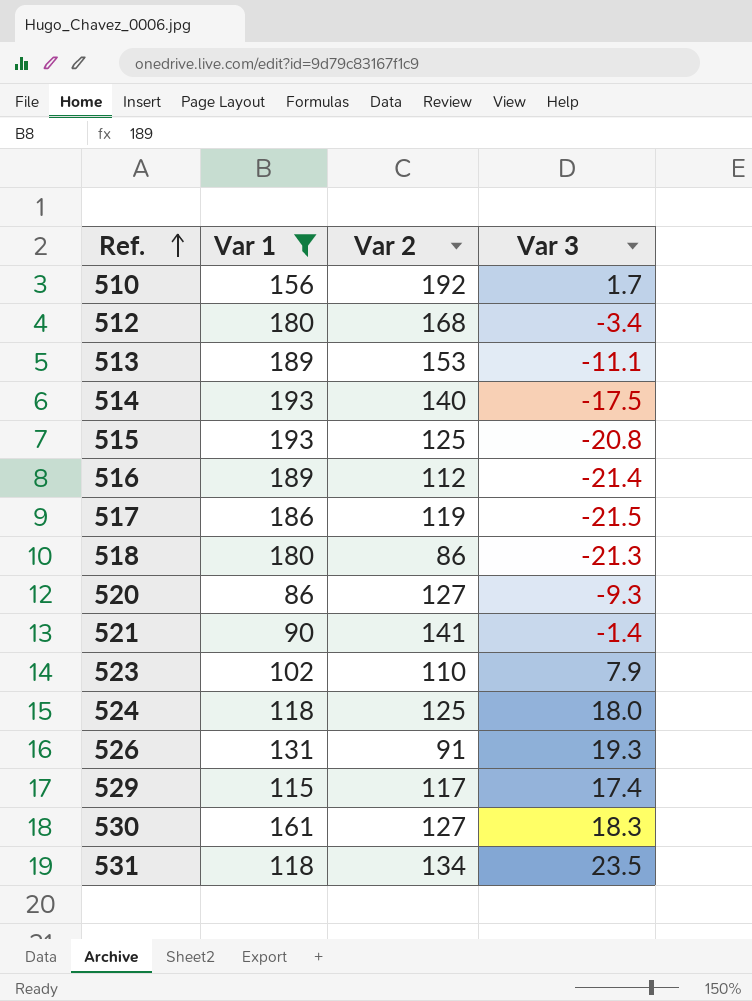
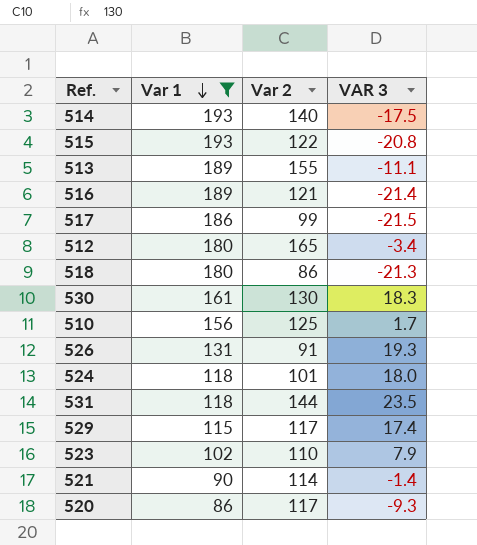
row order: Ref. ascending -> Var 1 descending
column name: Var 3 -> VAR 3
515 | Var 2: 125 -> 122
513 | Var 2: 153 -> 155
516 | Var 2: 112 -> 121
517 | Var 2: 119 -> 99
512 | Var 2: 168 -> 165
530 | Var 2: 127 -> 130
510 | Var 2: 192 -> 125
524 | Var 2: 125 -> 101
531 | Var 2: 134 -> 144
521 | Var 2: 141 -> 114
520 | Var 2: 127 -> 117

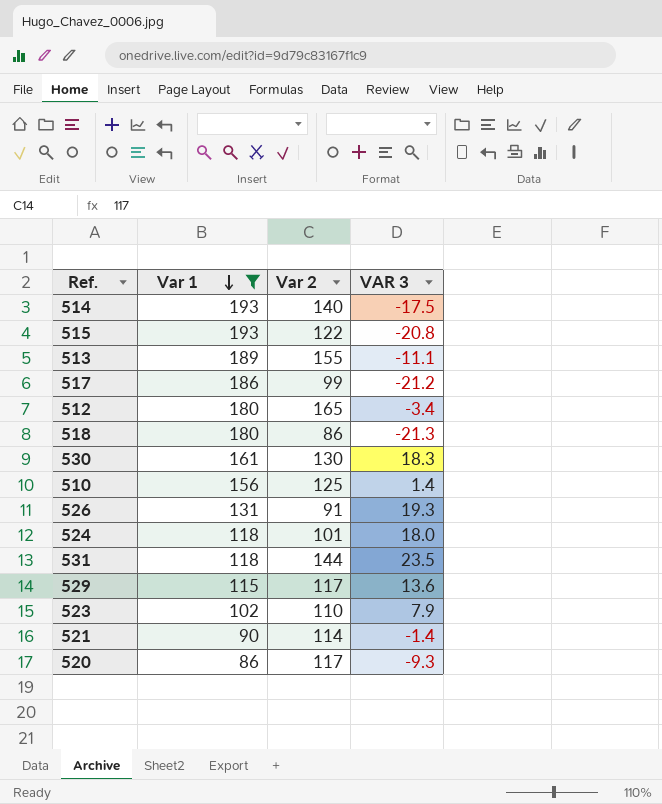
row 516: 189 | 121 | -21.4 -> none
517 | VAR 3: -21.5 -> -21.2
510 | VAR 3: 1.7 -> 1.4
529 | VAR 3: 17.4 -> 13.6

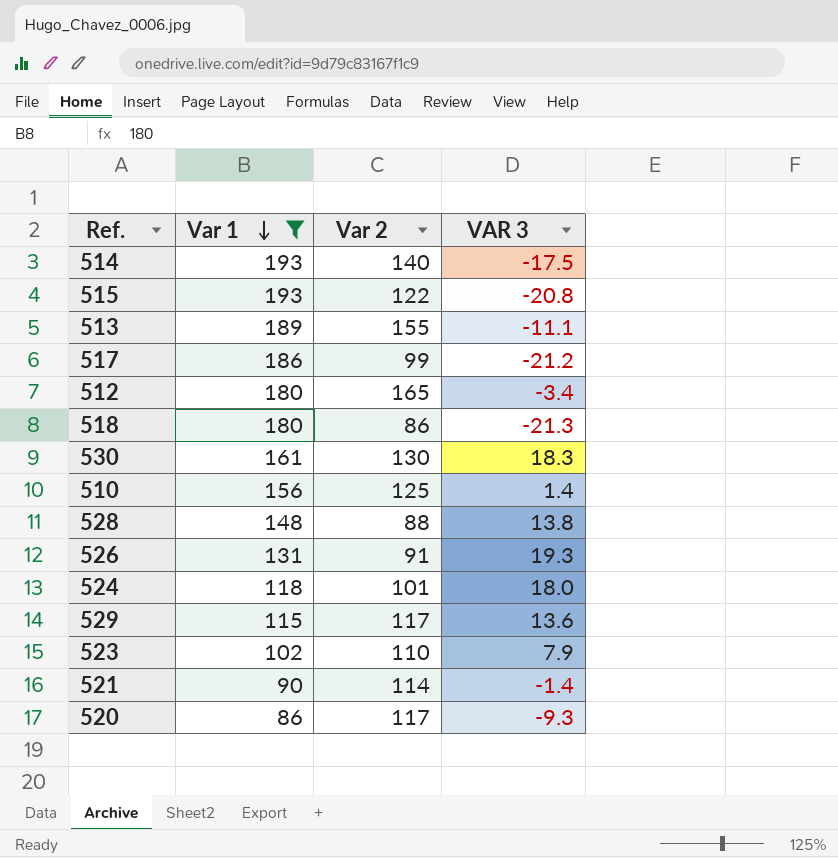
row 531: 118 | 144 | 23.5 -> none
row 528: none -> 148 | 88 | 13.8

